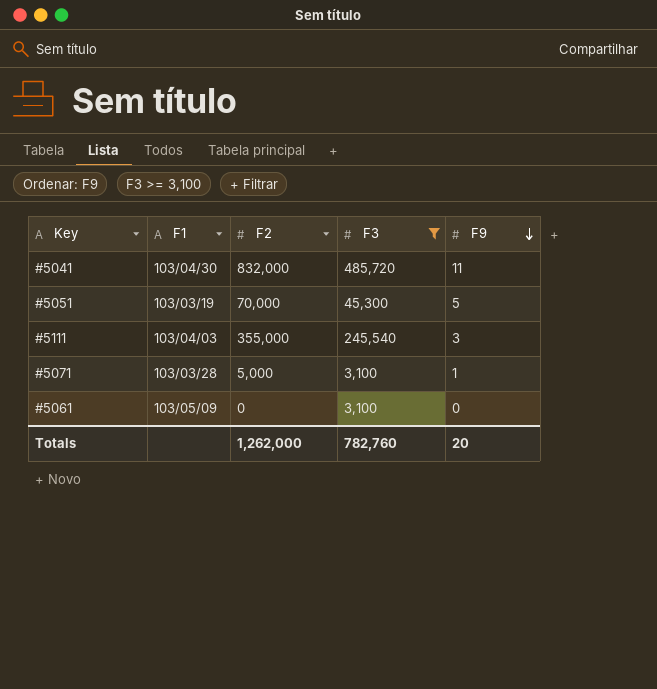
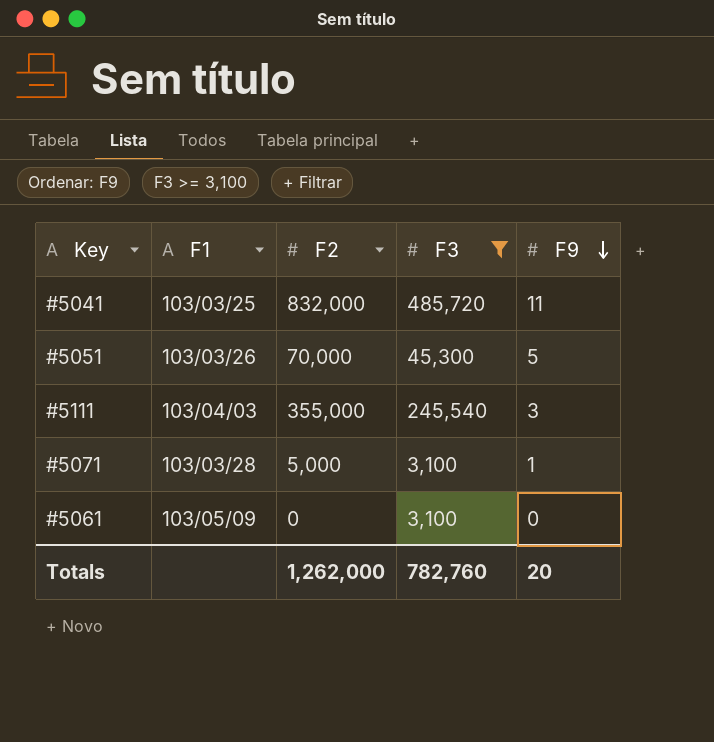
#5041 | F1: 103/04/30 -> 103/03/25
#5051 | F1: 103/03/19 -> 103/03/26

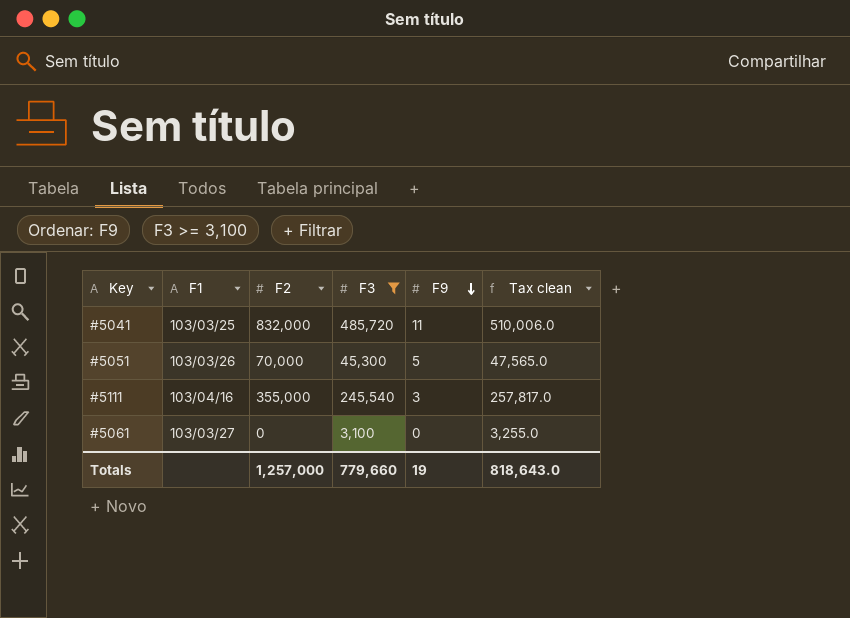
column Tax clean | formula: none -> [F3] * 1.05
row #5071: 103/03/28 | 5,000 | 3,100 | 1 -> none
#5111 | F1: 103/04/03 -> 103/04/16
#5061 | F1: 103/05/09 -> 103/03/27
Totals | F2: 1,262,000 -> 1,257,000
Totals | F3: 782,760 -> 779,660
Totals | F9: 20 -> 19

